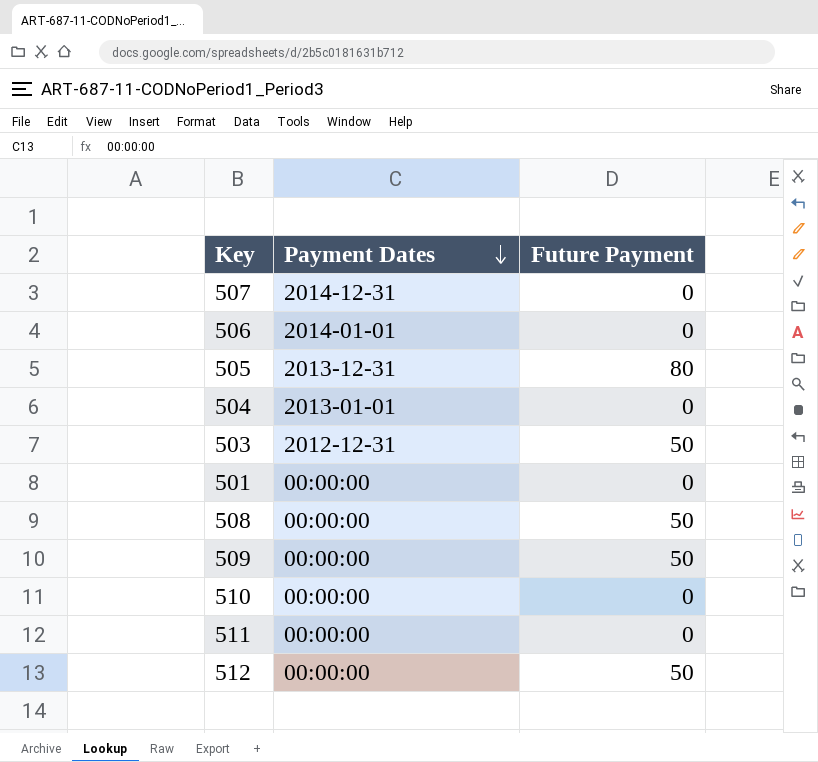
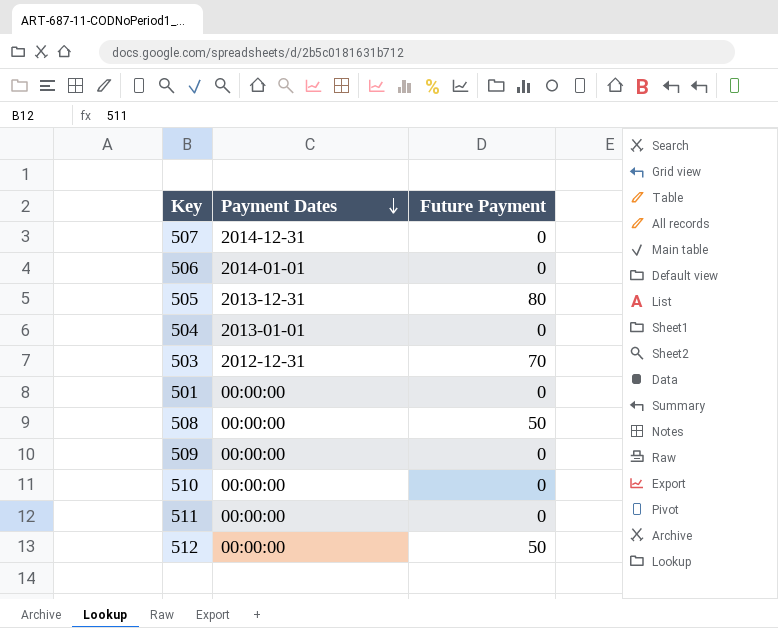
503 | Future Payment: 50 -> 70
509 | Future Payment: 50 -> 0

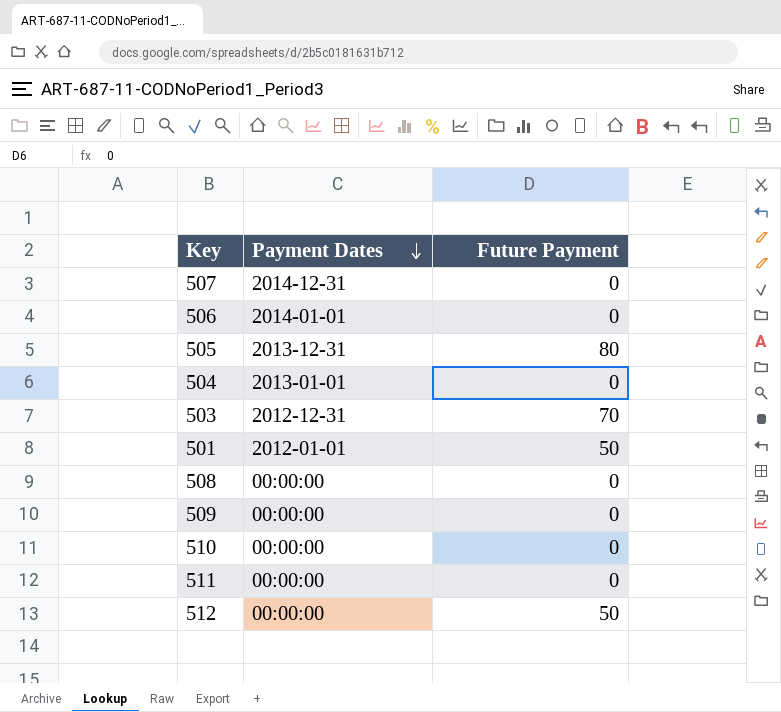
501 | Payment Dates: 00:00:00 -> 2012-01-01
501 | Future Payment: 0 -> 50
508 | Future Payment: 50 -> 0

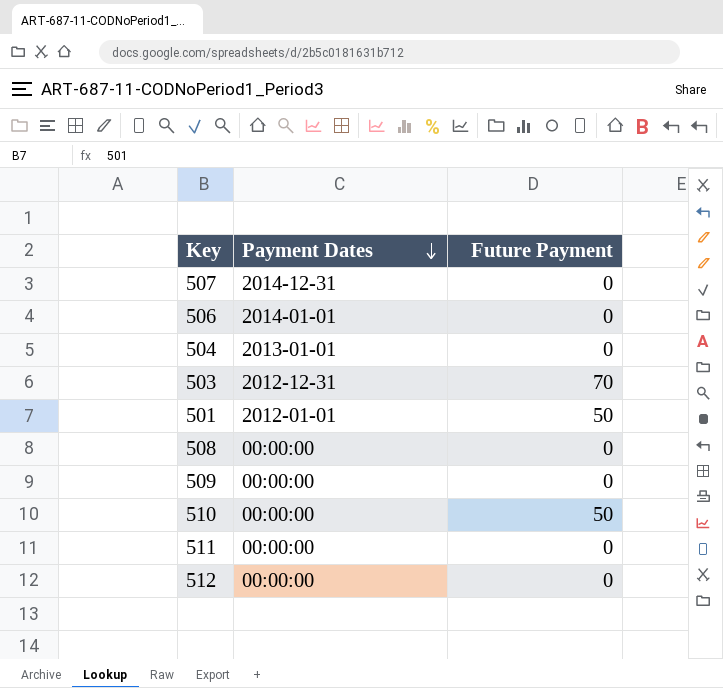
row 505: 2013-12-31 | 80 -> none
510 | Future Payment: 0 -> 50
512 | Future Payment: 50 -> 0

